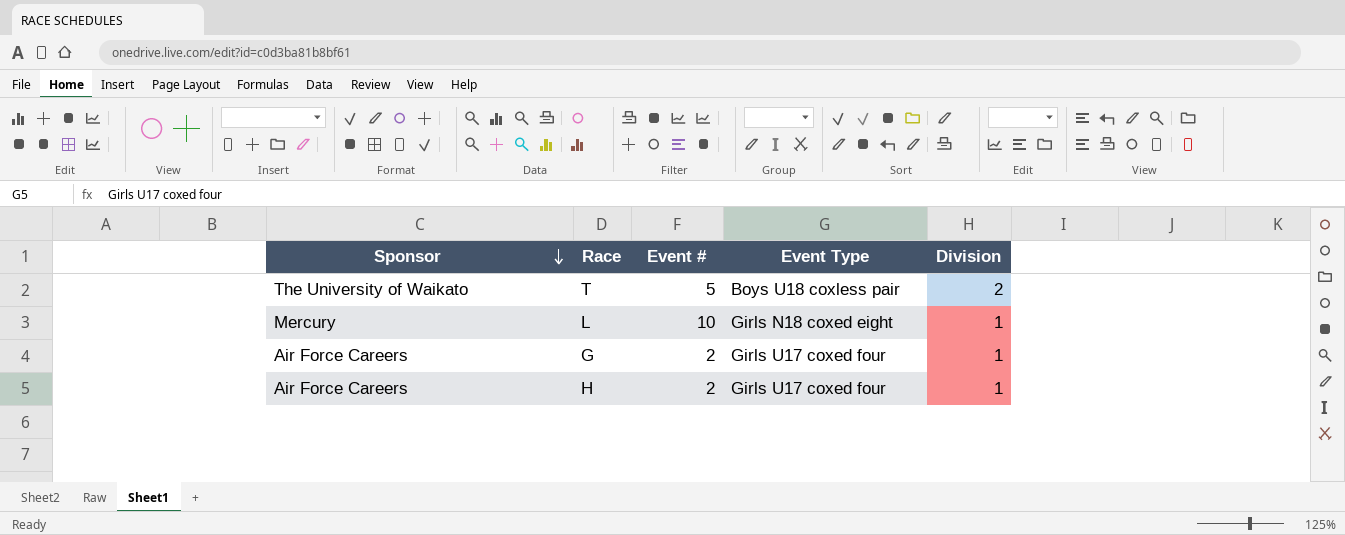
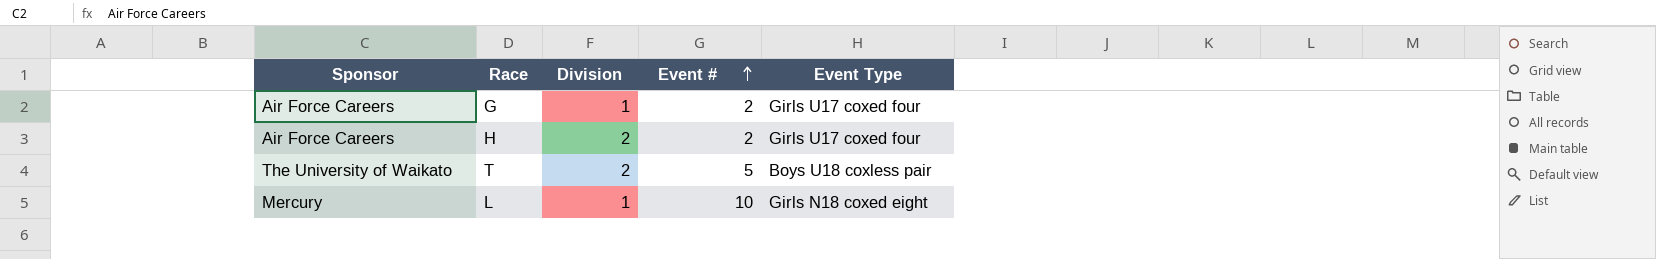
row order: Sponsor descending -> Event # ascending
column Division | position: 5 -> 3
H | Division: 1 -> 2

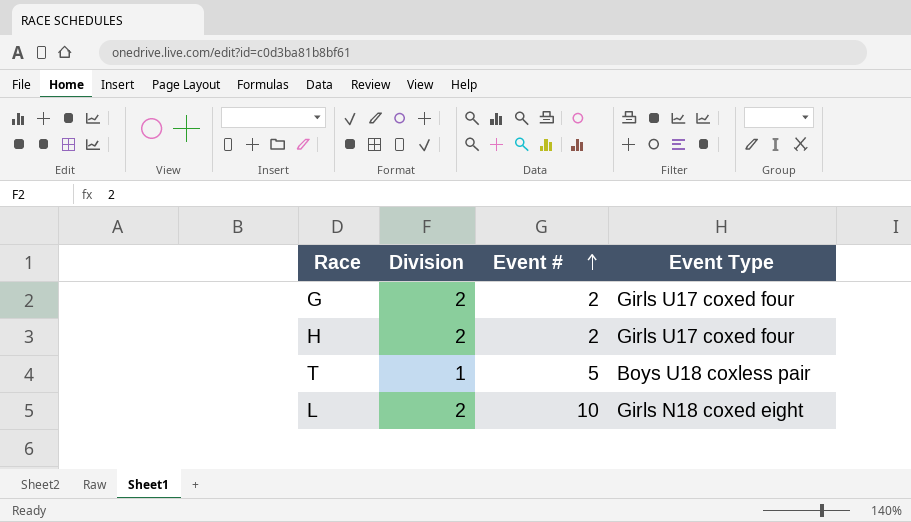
column Sponsor | position: 1 -> none
G | Division: 1 -> 2
T | Division: 2 -> 1
L | Division: 1 -> 2

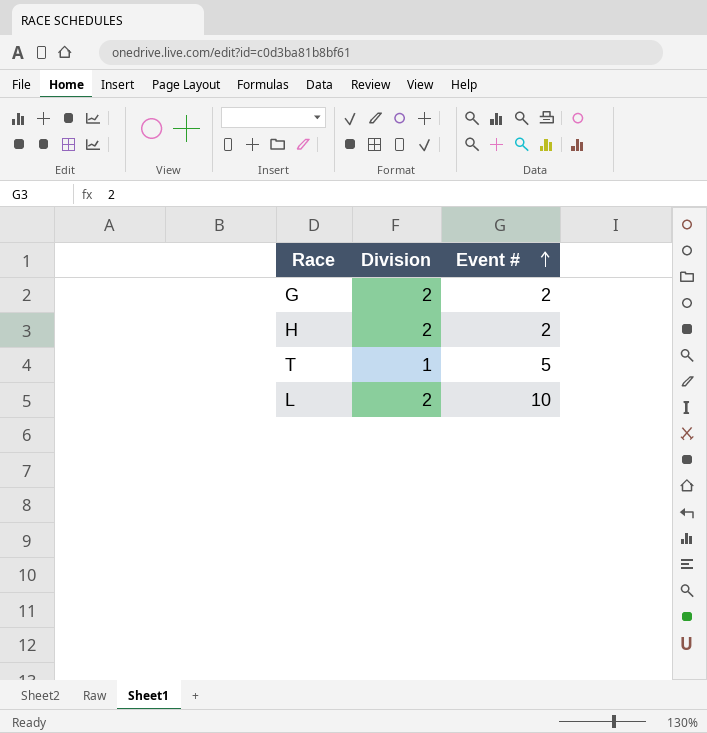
column Event Type | position: 4 -> none

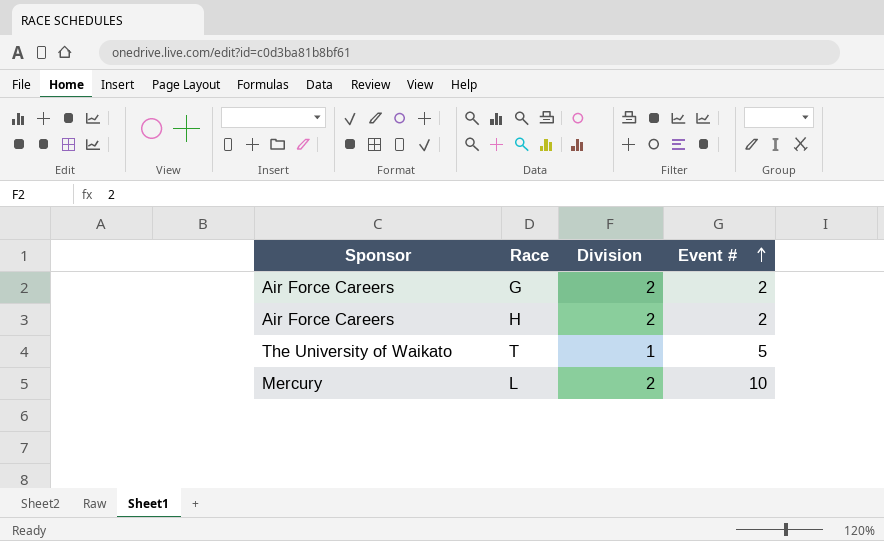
column Sponsor | position: none -> 1

